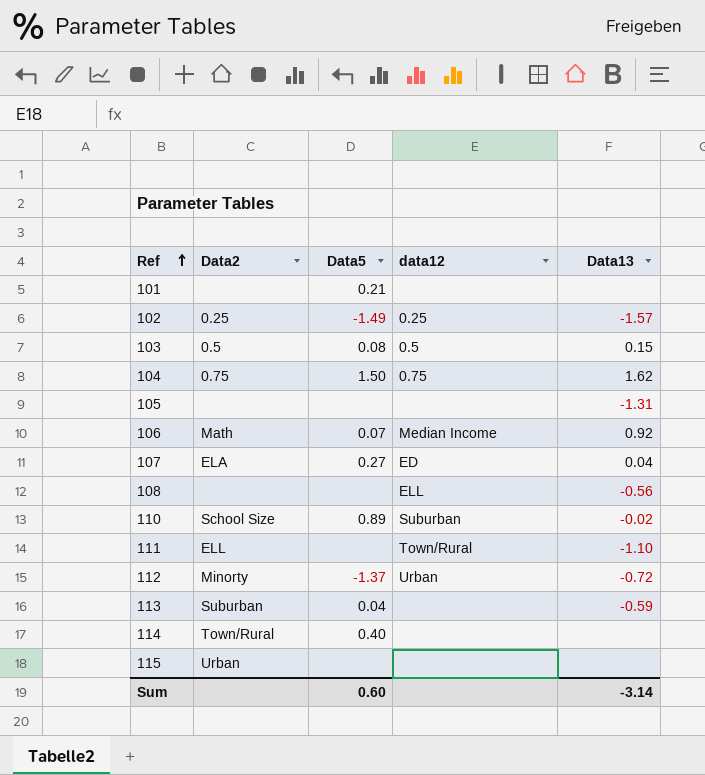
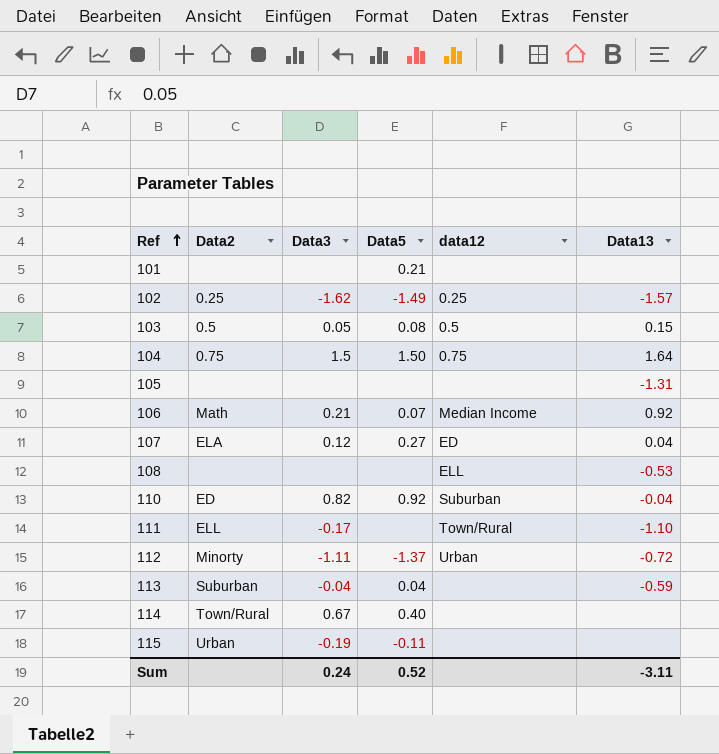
column Data3 | position: none -> 3
104 | Data13: 1.62 -> 1.64
108 | Data13: -0.56 -> -0.53
110 | Data2: School Size -> ED
110 | Data5: 0.89 -> 0.92
110 | Data13: -0.02 -> -0.04
115 | Data5: none -> -0.11
Sum | Data5: 0.60 -> 0.52
Sum | Data13: -3.14 -> -3.11

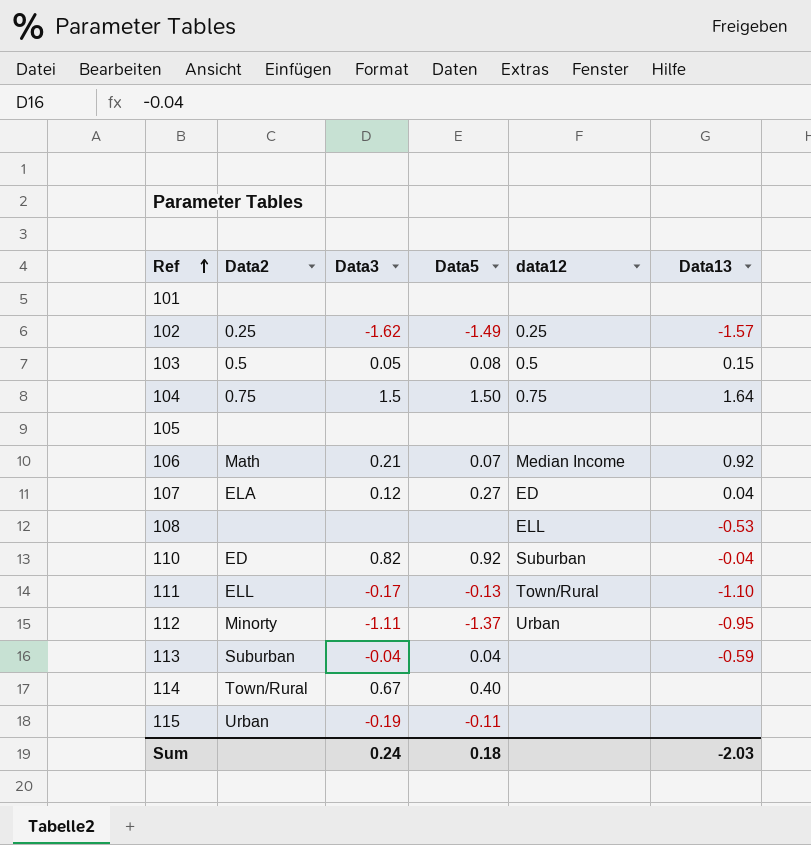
101 | Data5: 0.21 -> none
105 | Data13: -1.31 -> none
111 | Data5: none -> -0.13
112 | Data13: -0.72 -> -0.95
Sum | Data5: 0.52 -> 0.18
Sum | Data13: -3.11 -> -2.03

